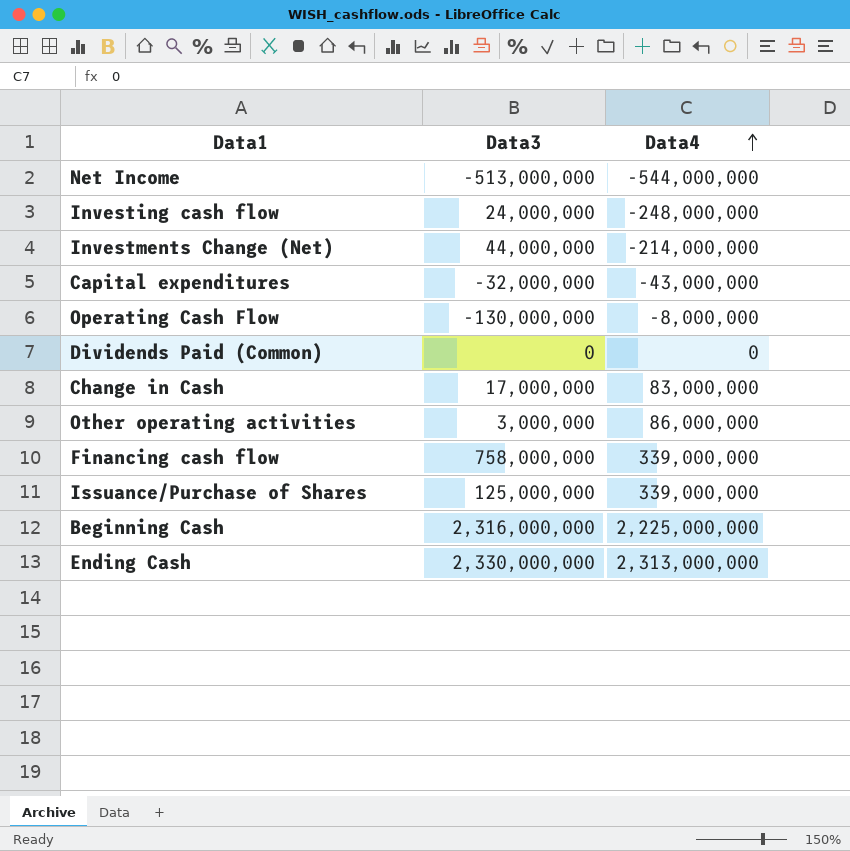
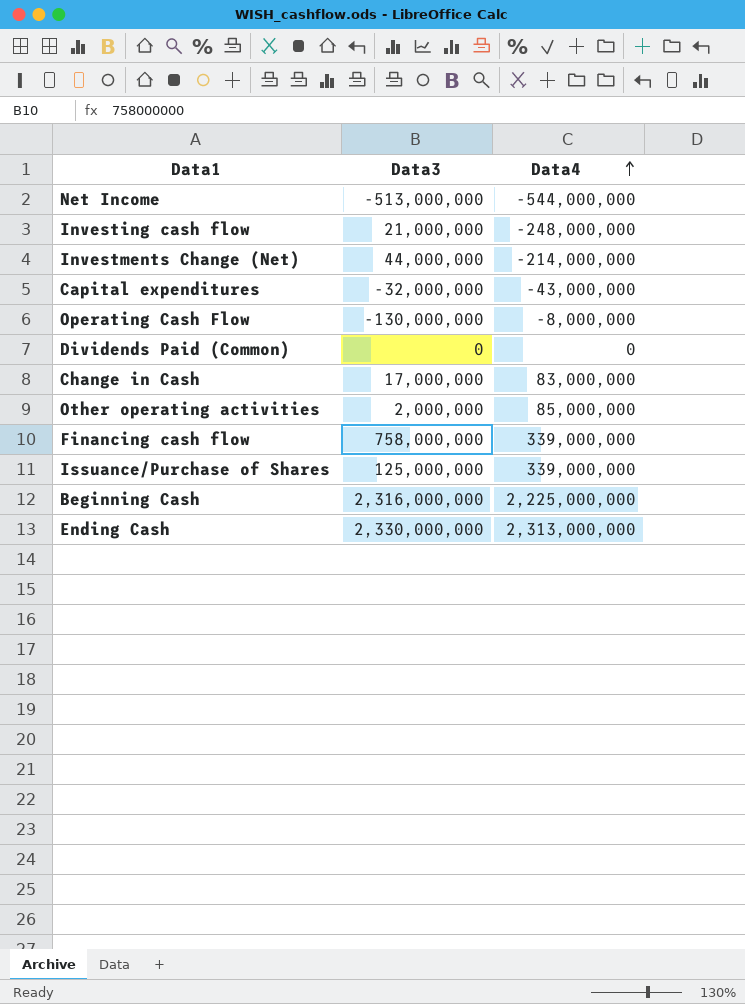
Investing cash flow | Data3: 24,000,000 -> 21,000,000
Other operating activities | Data3: 3,000,000 -> 2,000,000
Other operating activities | Data4: 86,000,000 -> 85,000,000

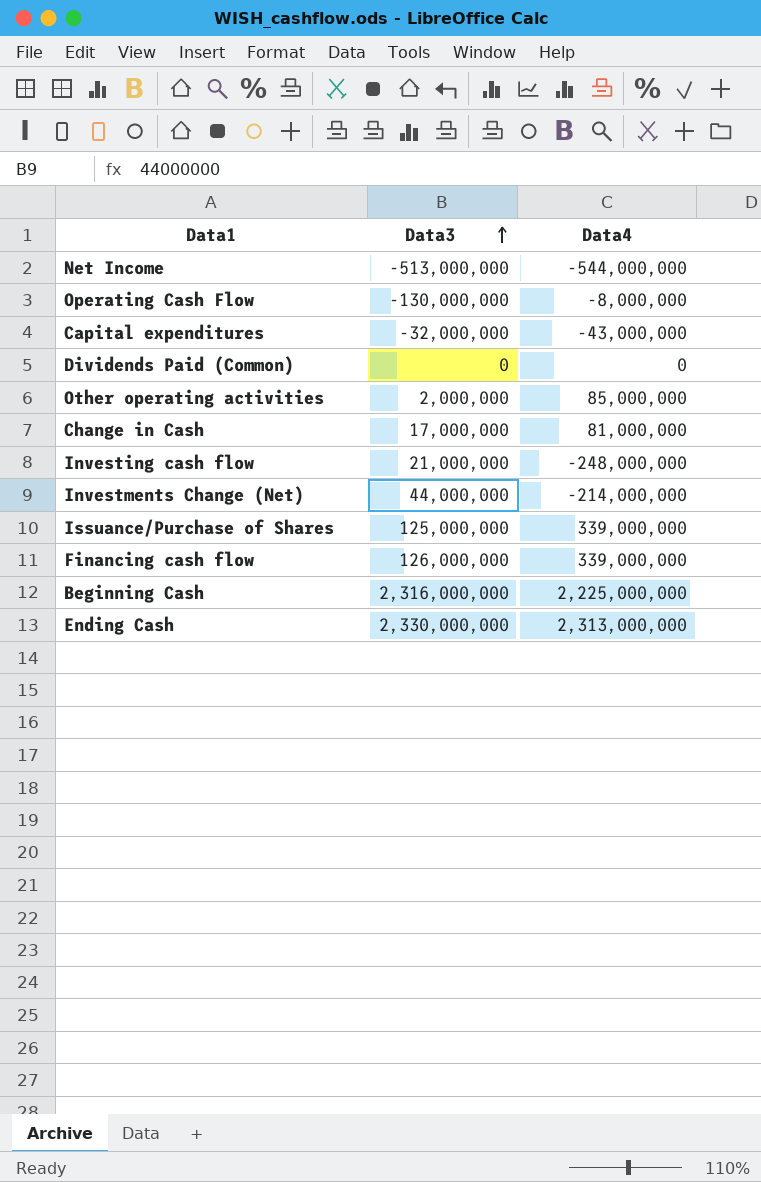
row order: Data4 ascending -> Data3 ascending
Change in Cash | Data4: 83,000,000 -> 81,000,000
Financing cash flow | Data3: 758,000,000 -> 126,000,000

